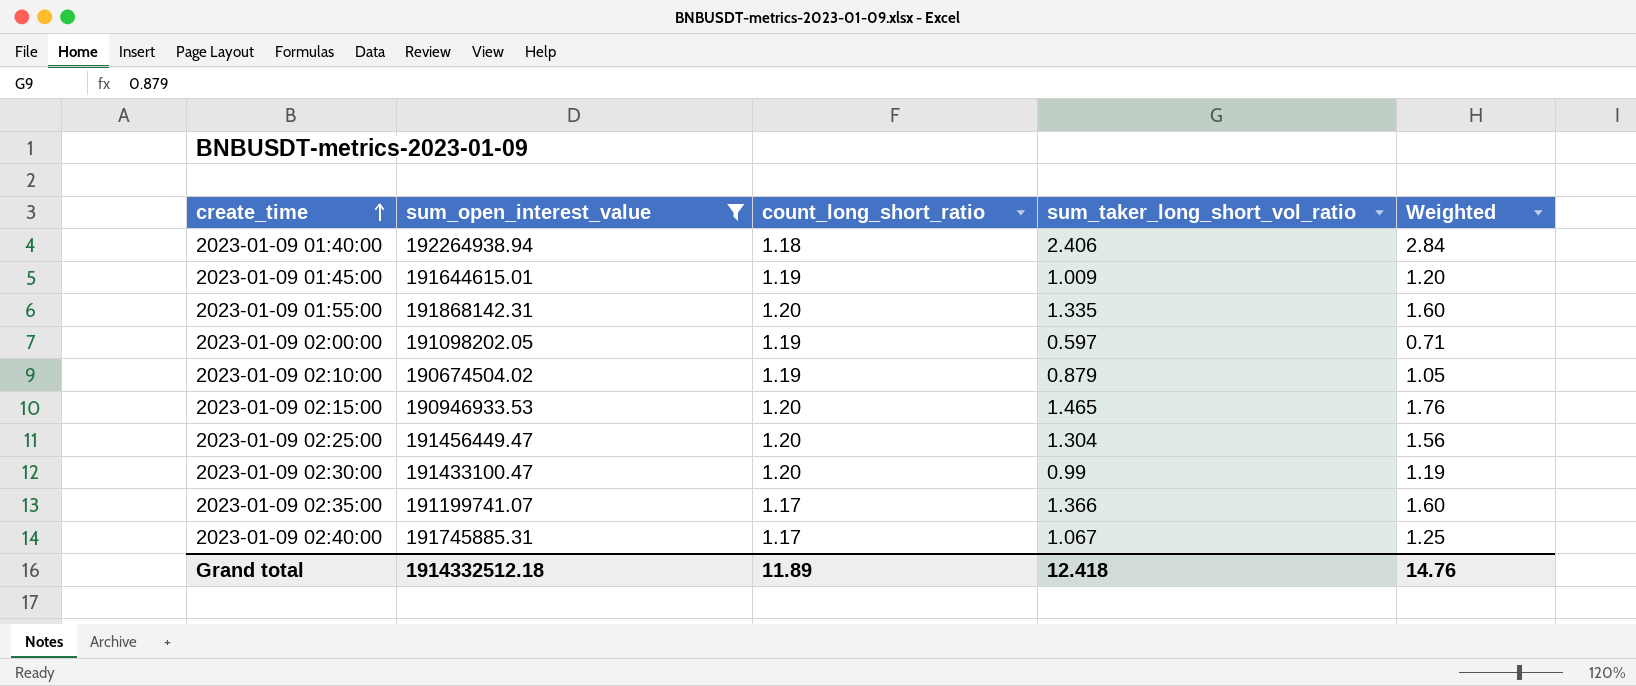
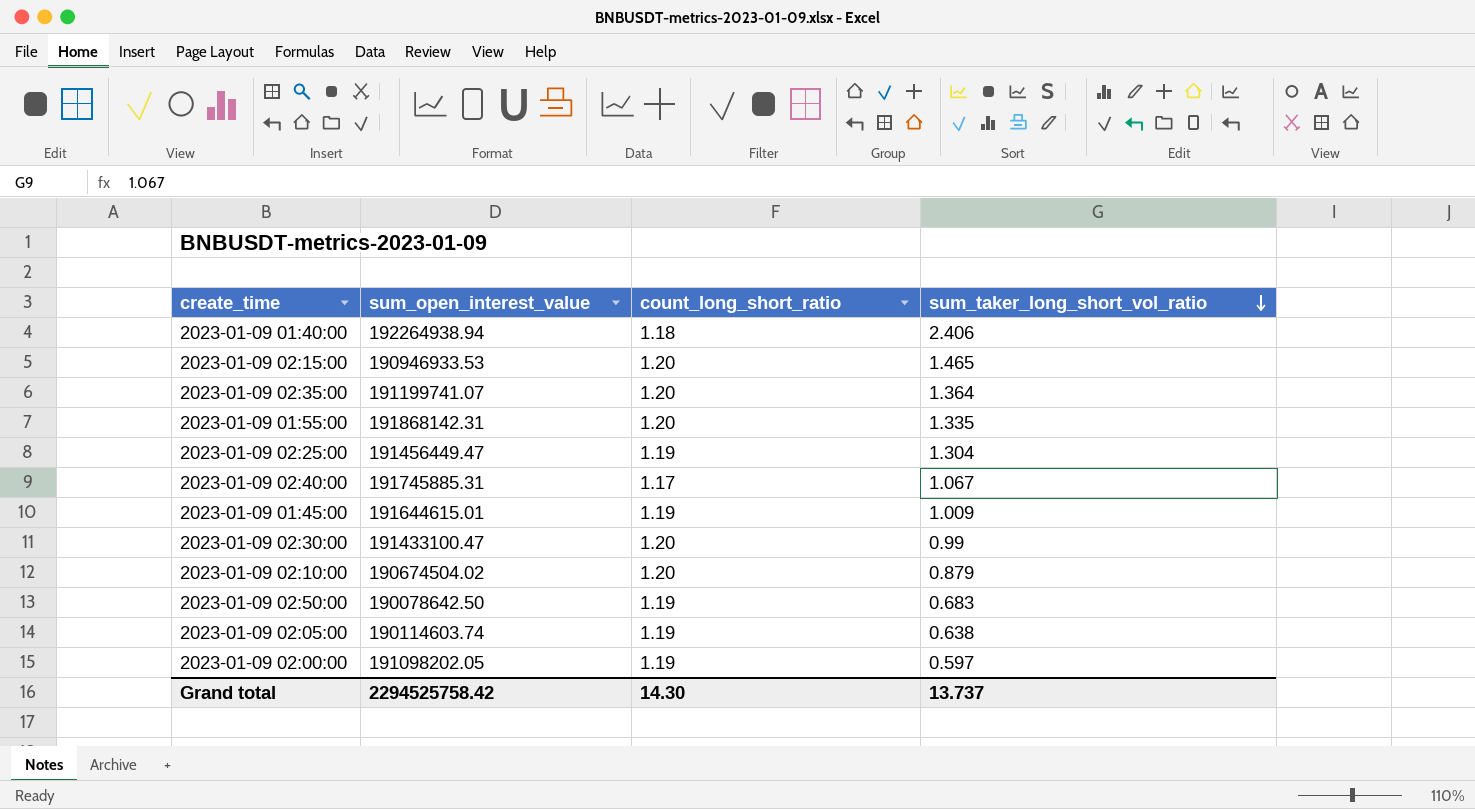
filter: sum_open_interest_value >= 190674504.02 -> none
row order: create_time ascending -> sum_taker_long_short_vol_ratio descending
column Weighted | formula: [count_long_short_ratio] * [sum_taker_long_short_vol_ratio] -> none
2023-01-09 02:35:00 | count_long_short_ratio: 1.17 -> 1.20
2023-01-09 02:35:00 | sum_taker_long_short_vol_ratio: 1.366 -> 1.364
2023-01-09 02:25:00 | count_long_short_ratio: 1.20 -> 1.19
2023-01-09 02:10:00 | count_long_short_ratio: 1.19 -> 1.20
Grand total | sum_open_interest_value: 1914332512.18 -> 2294525758.42
Grand total | count_long_short_ratio: 11.89 -> 14.30
Grand total | sum_taker_long_short_vol_ratio: 12.418 -> 13.737

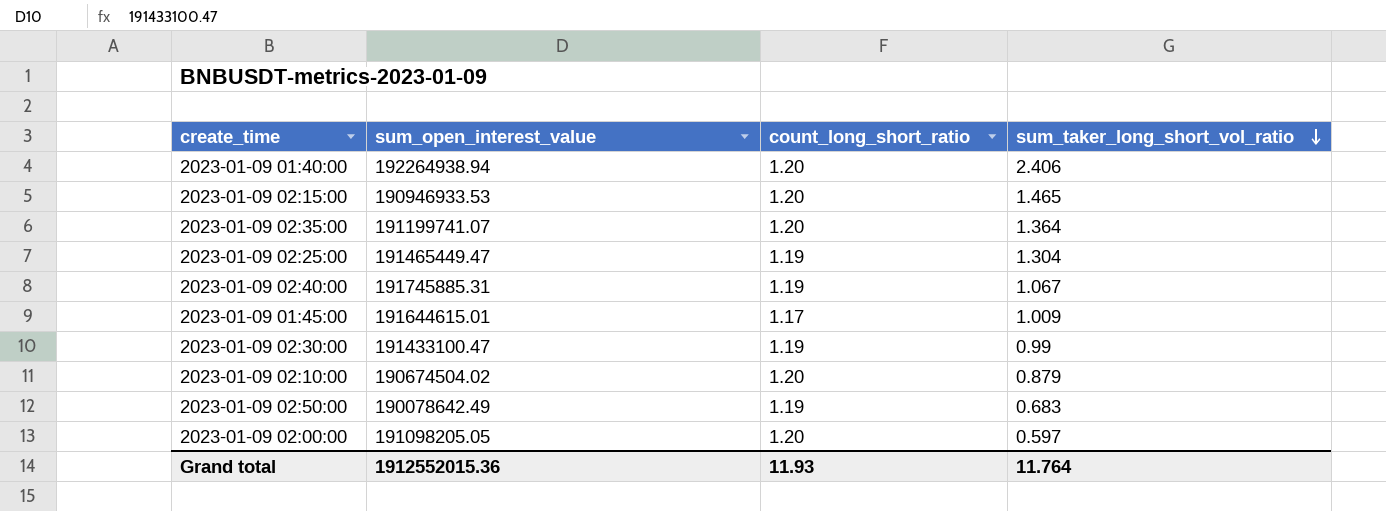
row 2023-01-09 01:55:00: 191868142.31 | 1.20 | 1.335 -> none
row 2023-01-09 02:05:00: 190114603.74 | 1.19 | 0.638 -> none
2023-01-09 01:40:00 | count_long_short_ratio: 1.18 -> 1.20
2023-01-09 02:25:00 | sum_open_interest_value: 191456449.47 -> 191465449.47
2023-01-09 02:40:00 | count_long_short_ratio: 1.17 -> 1.19
2023-01-09 01:45:00 | count_long_short_ratio: 1.19 -> 1.17
2023-01-09 02:30:00 | count_long_short_ratio: 1.20 -> 1.19
2023-01-09 02:50:00 | sum_open_interest_value: 190078642.50 -> 190078642.49
2023-01-09 02:00:00 | sum_open_interest_value: 191098202.05 -> 191098205.05
2023-01-09 02:00:00 | count_long_short_ratio: 1.19 -> 1.20
Grand total | sum_open_interest_value: 2294525758.42 -> 1912552015.36
Grand total | count_long_short_ratio: 14.30 -> 11.93
Grand total | sum_taker_long_short_vol_ratio: 13.737 -> 11.764

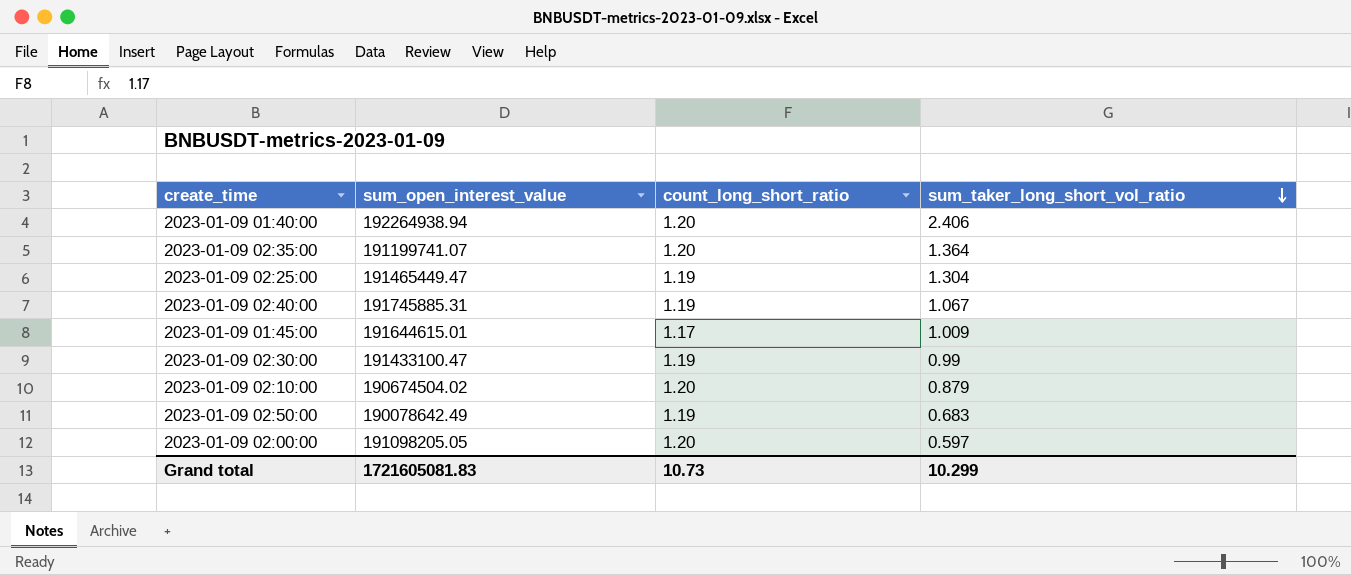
row 2023-01-09 02:15:00: 190946933.53 | 1.20 | 1.465 -> none
Grand total | sum_open_interest_value: 1912552015.36 -> 1721605081.83
Grand total | count_long_short_ratio: 11.93 -> 10.73
Grand total | sum_taker_long_short_vol_ratio: 11.764 -> 10.299

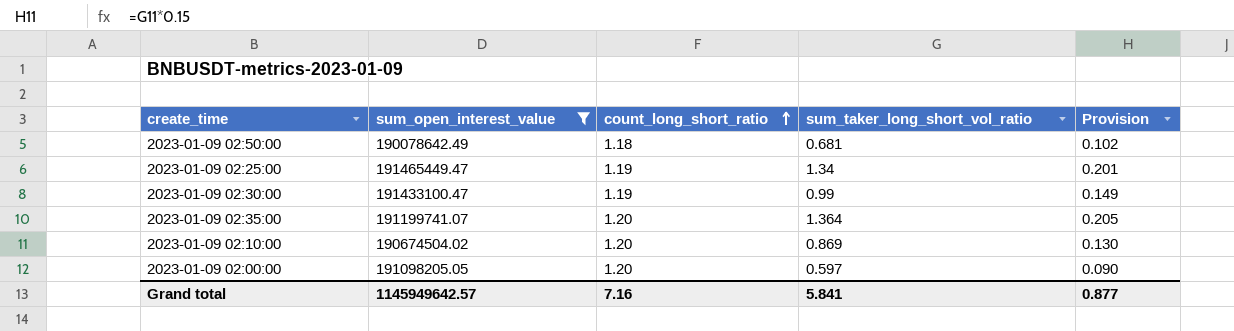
filter: none -> sum_open_interest_value <= 191465449.47
row order: sum_taker_long_short_vol_ratio descending -> count_long_short_ratio ascending
column Provision | formula: none -> [sum_taker_long_short_vol_ratio] * 0.15
2023-01-09 02:50:00 | count_long_short_ratio: 1.19 -> 1.18
2023-01-09 02:50:00 | sum_taker_long_short_vol_ratio: 0.683 -> 0.681
2023-01-09 02:25:00 | sum_taker_long_short_vol_ratio: 1.304 -> 1.34
2023-01-09 02:10:00 | sum_taker_long_short_vol_ratio: 0.879 -> 0.869
Grand total | sum_open_interest_value: 1721605081.83 -> 1145949642.57
Grand total | count_long_short_ratio: 10.73 -> 7.16
Grand total | sum_taker_long_short_vol_ratio: 10.299 -> 5.841

